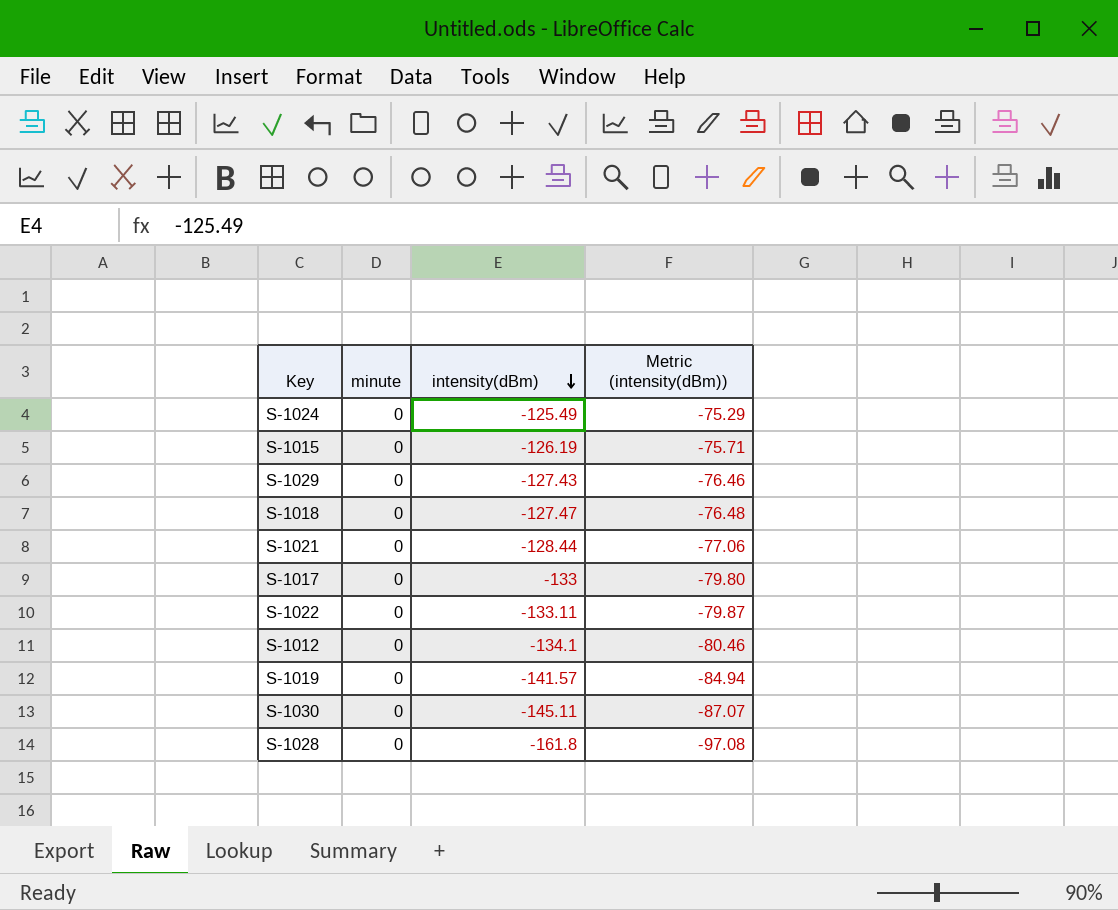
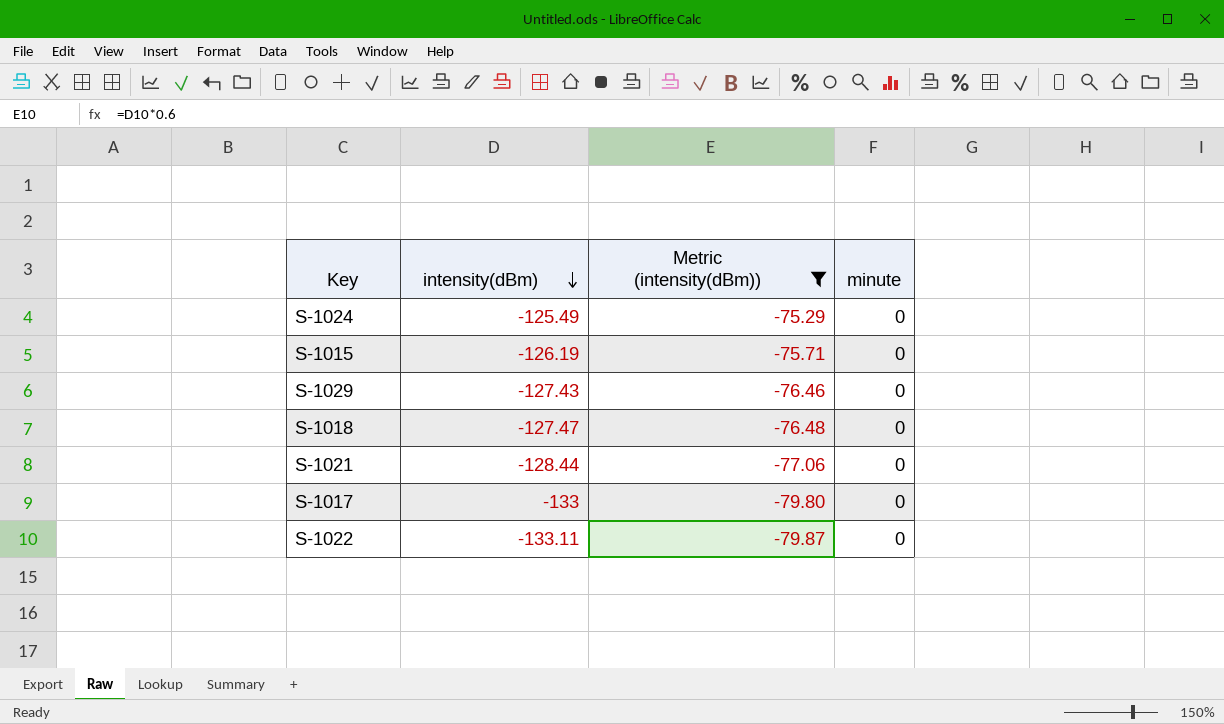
filter: none -> Metric (intensity(dBm)) >= -79.87
column minute | position: 2 -> 4

